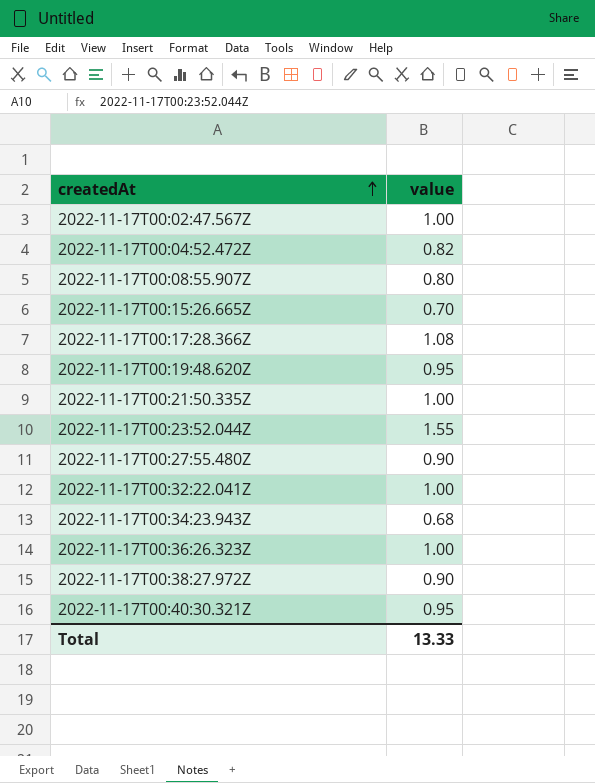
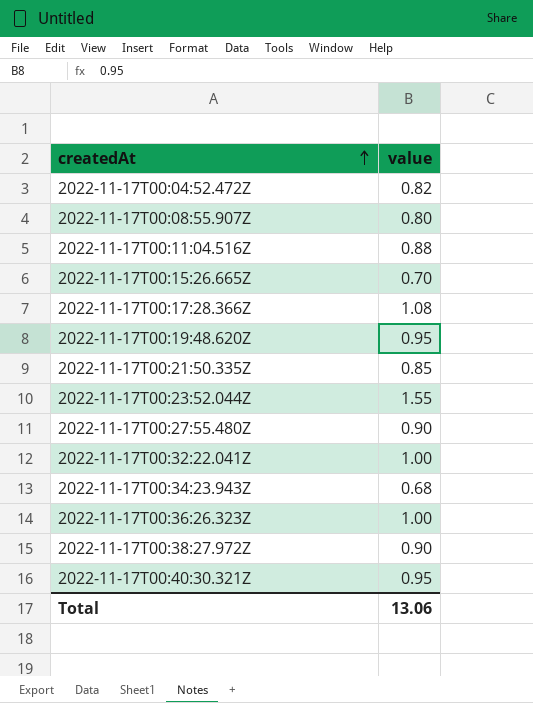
row 2022-11-17T00:02:47.567Z: 1.00 -> none
row 2022-11-17T00:11:04.516Z: none -> 0.88
2022-11-17T00:21:50.335Z | value: 1.00 -> 0.85
Total | value: 13.33 -> 13.06

